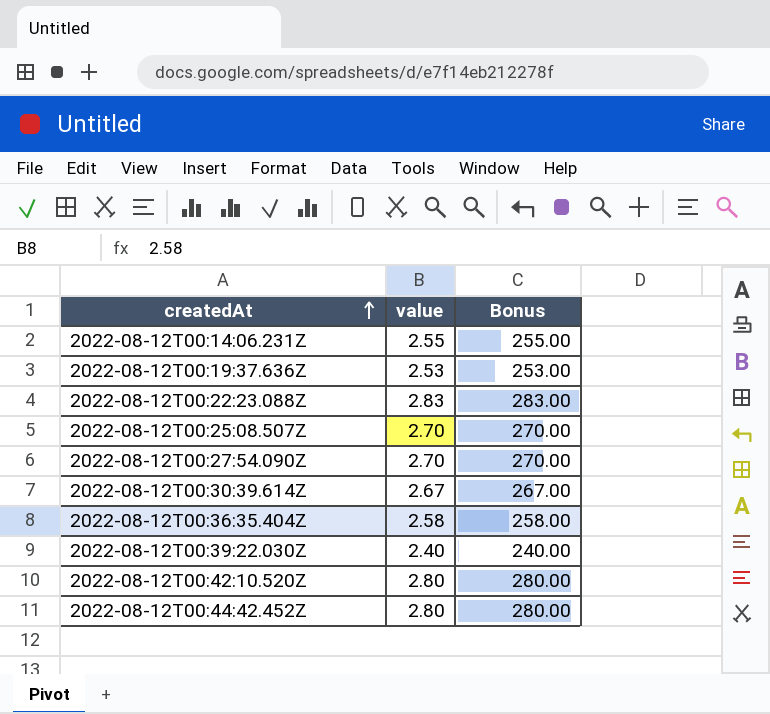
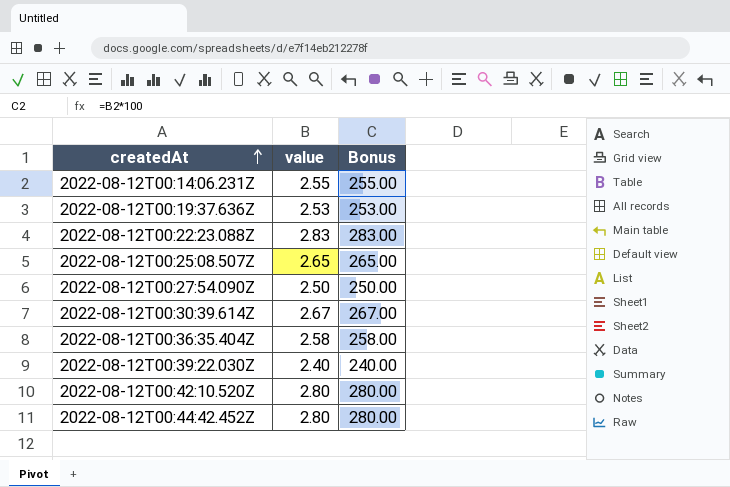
2022-08-12T00:25:08.507Z | value: 2.70 -> 2.65
2022-08-12T00:25:08.507Z | Bonus: 270.00 -> 265.00
2022-08-12T00:27:54.090Z | value: 2.70 -> 2.50
2022-08-12T00:27:54.090Z | Bonus: 270.00 -> 250.00

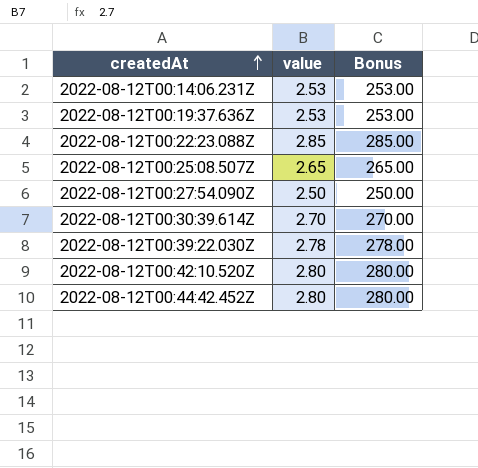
row 2022-08-12T00:36:35.404Z: 2.58 | 258.00 -> none
2022-08-12T00:14:06.231Z | value: 2.55 -> 2.53
2022-08-12T00:14:06.231Z | Bonus: 255.00 -> 253.00
2022-08-12T00:22:23.088Z | value: 2.83 -> 2.85
2022-08-12T00:22:23.088Z | Bonus: 283.00 -> 285.00
2022-08-12T00:30:39.614Z | value: 2.67 -> 2.70
2022-08-12T00:30:39.614Z | Bonus: 267.00 -> 270.00
2022-08-12T00:39:22.030Z | value: 2.40 -> 2.78
2022-08-12T00:39:22.030Z | Bonus: 240.00 -> 278.00

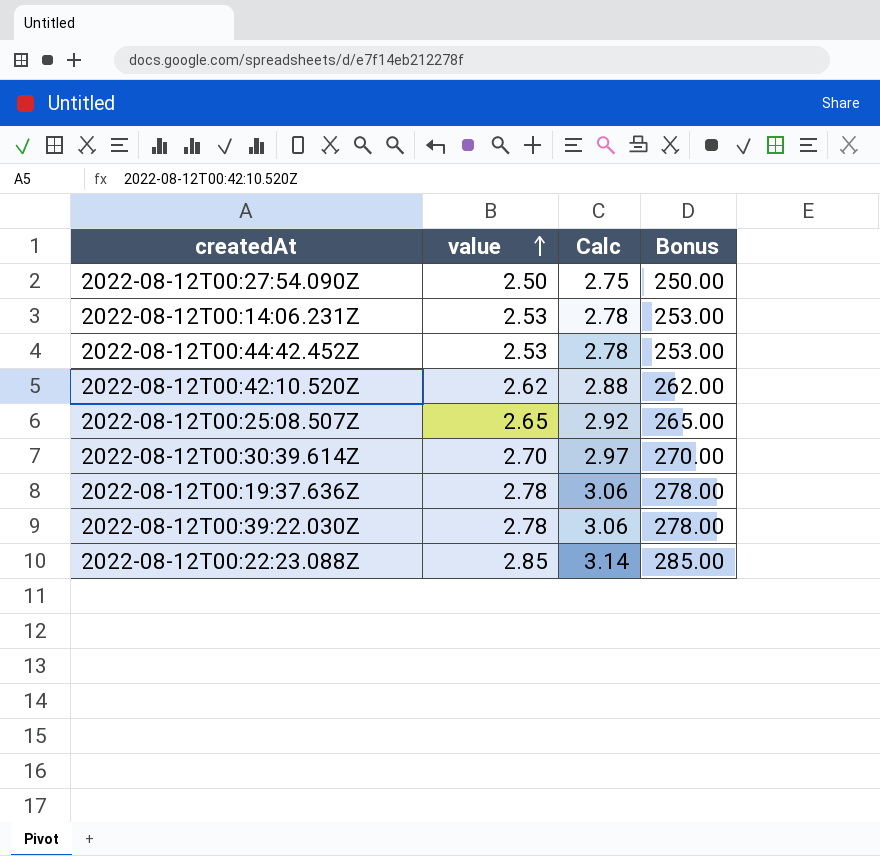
row order: createdAt ascending -> value ascending
column Calc | formula: none -> [value] * 1.1
2022-08-12T00:44:42.452Z | value: 2.80 -> 2.53
2022-08-12T00:44:42.452Z | Bonus: 280.00 -> 253.00
2022-08-12T00:42:10.520Z | value: 2.80 -> 2.62
2022-08-12T00:42:10.520Z | Bonus: 280.00 -> 262.00
2022-08-12T00:19:37.636Z | value: 2.53 -> 2.78
2022-08-12T00:19:37.636Z | Bonus: 253.00 -> 278.00

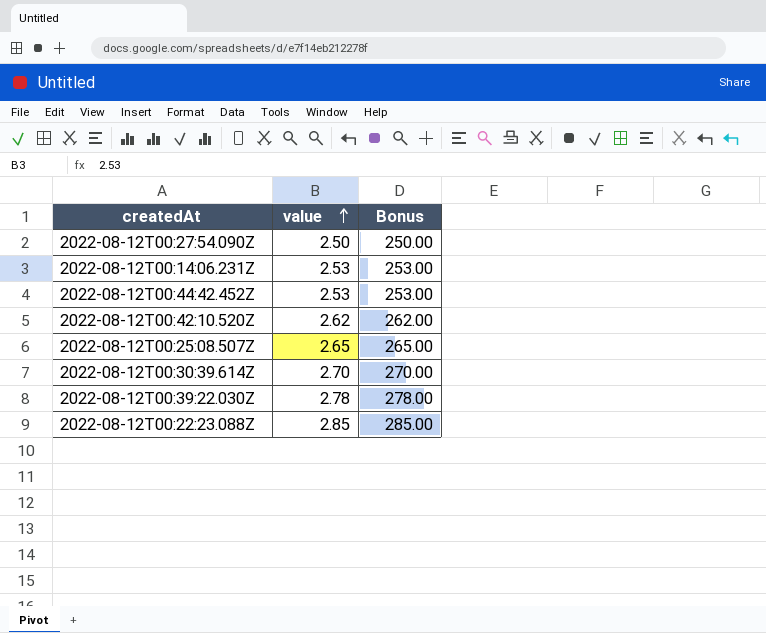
column Calc | formula: [value] * 1.1 -> none
row 2022-08-12T00:19:37.636Z: 2.78 | 3.06 | 278.00 -> none

